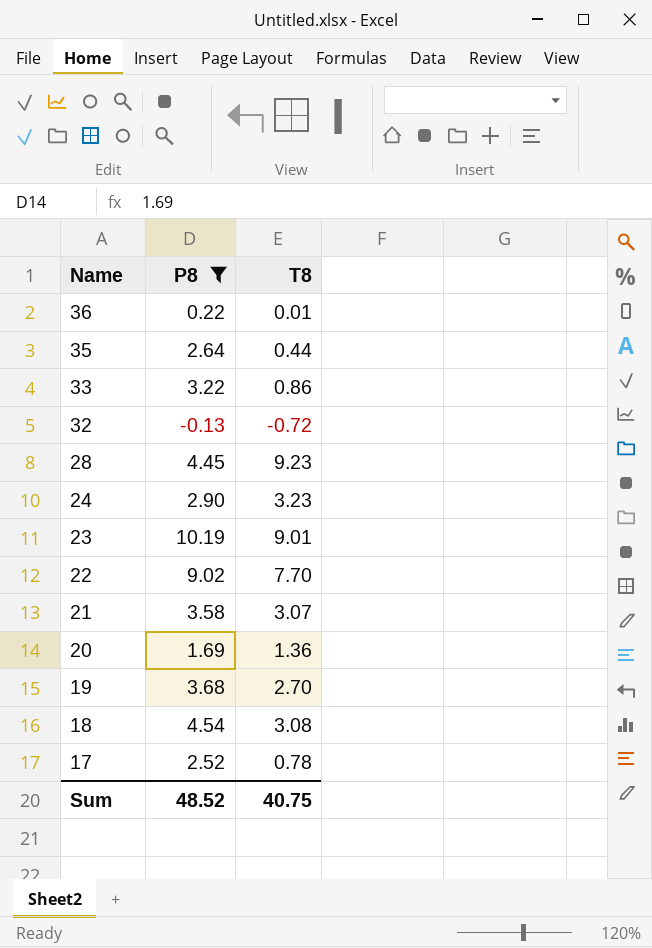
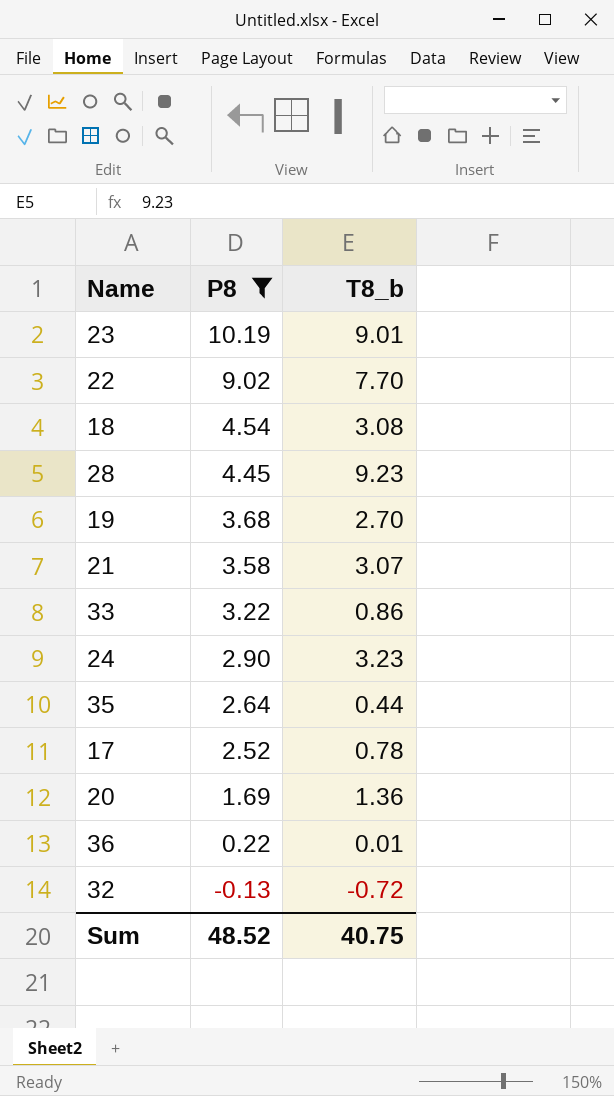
row order: Name descending -> P8 descending
column name: T8 -> T8_b

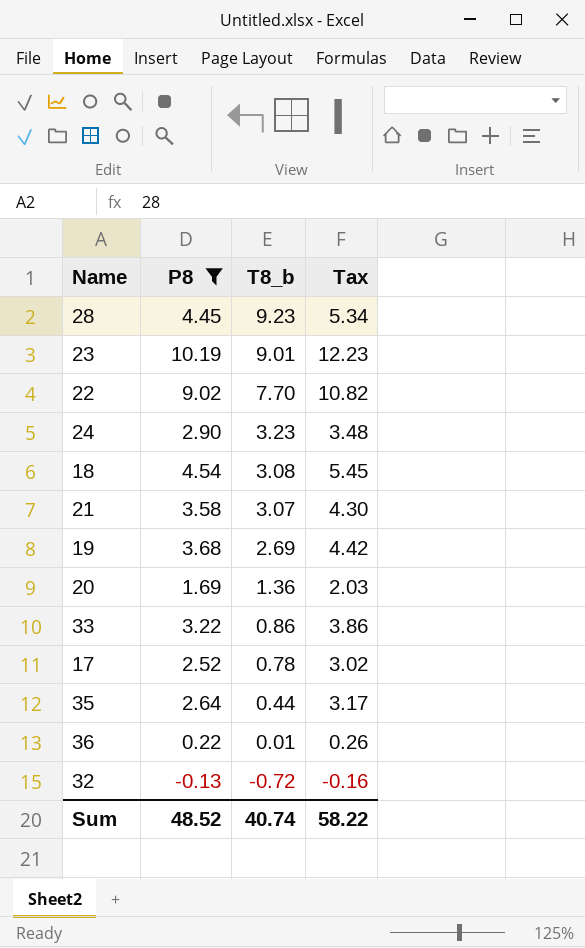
row order: P8 descending -> T8_b descending
column Tax | formula: none -> [P8] * 1.2
19 | T8_b: 2.70 -> 2.69
Sum | T8_b: 40.75 -> 40.74

